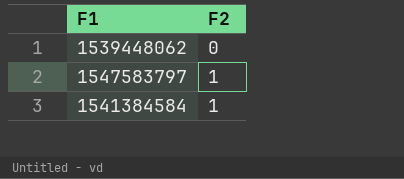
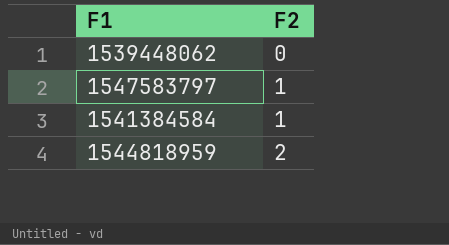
row 1544818959: none -> 2

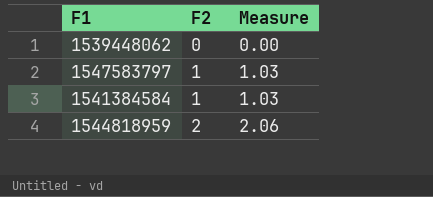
column Measure | formula: none -> [F2] * 1.03

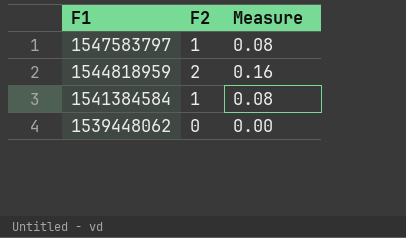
row order: F2 ascending -> F1 descending
column Measure | formula: [F2] * 1.03 -> [F2] * 0.08

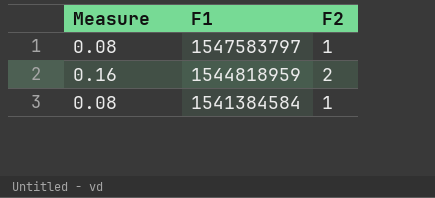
column Measure | position: 3 -> 1
row 1539448062: 0 | 0.00 -> none

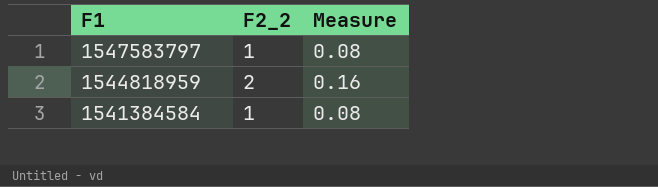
column name: F2 -> F2_2
column Measure | position: 1 -> 3

